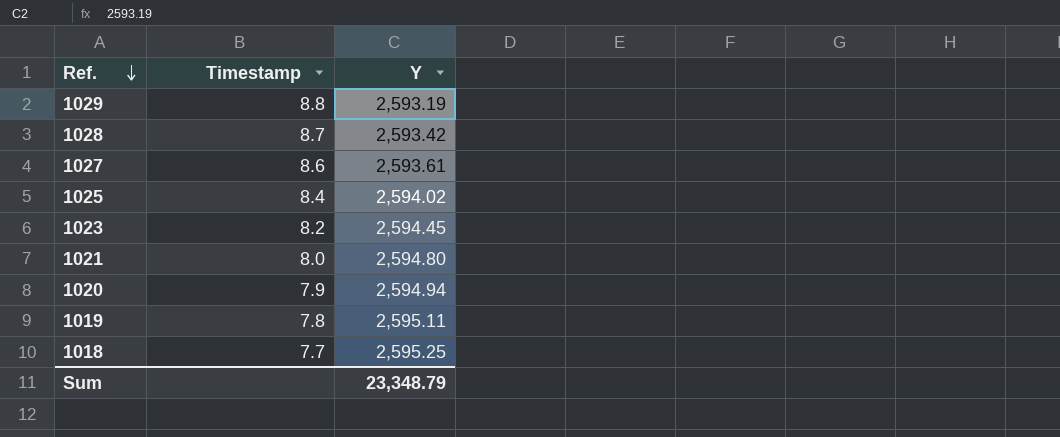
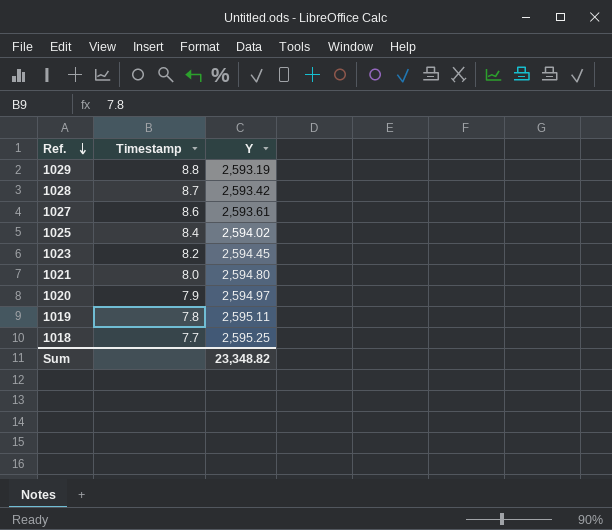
1020 | Y: 2,594.94 -> 2,594.97
Sum | Y: 23,348.79 -> 23,348.82

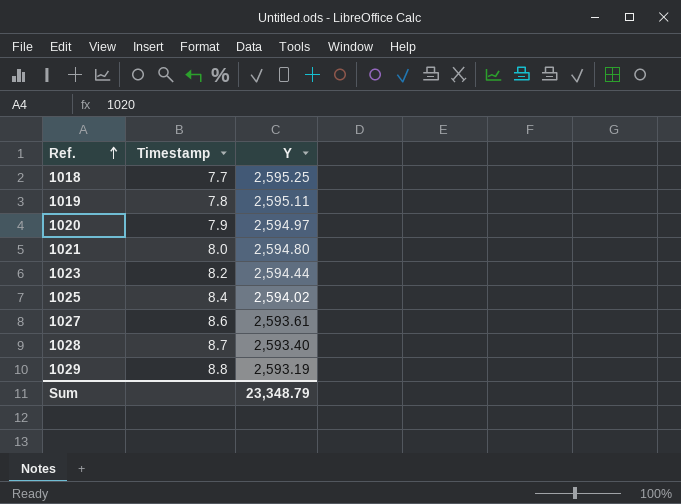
row order: Ref. descending -> Ref. ascending
1023 | Y: 2,594.45 -> 2,594.44
1028 | Y: 2,593.42 -> 2,593.40
Sum | Y: 23,348.82 -> 23,348.79

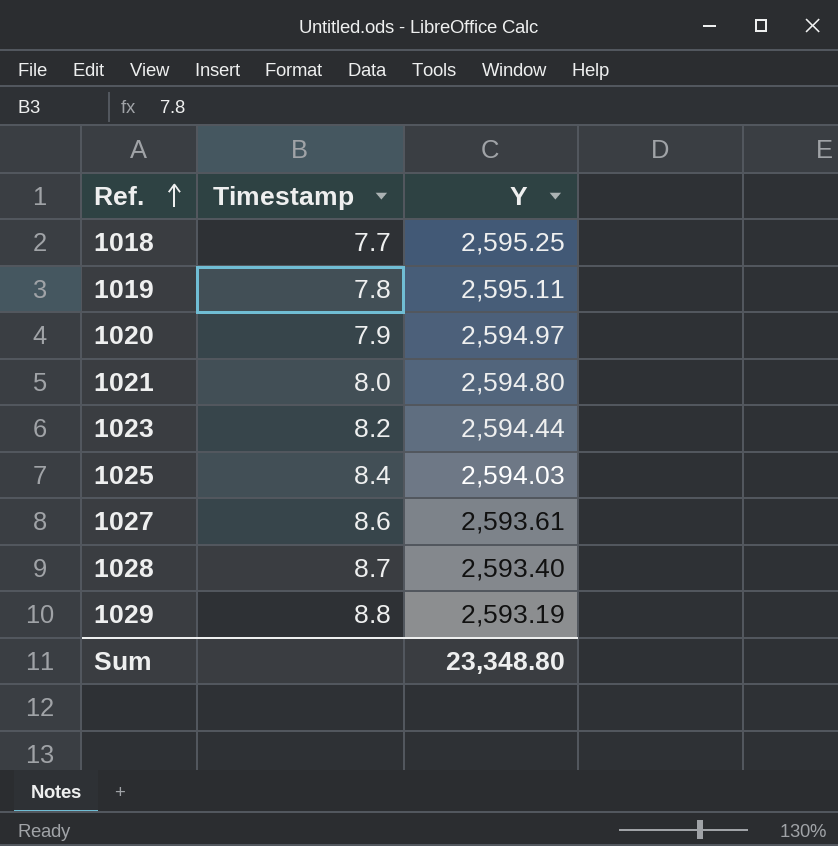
1025 | Y: 2,594.02 -> 2,594.03
Sum | Y: 23,348.79 -> 23,348.80

